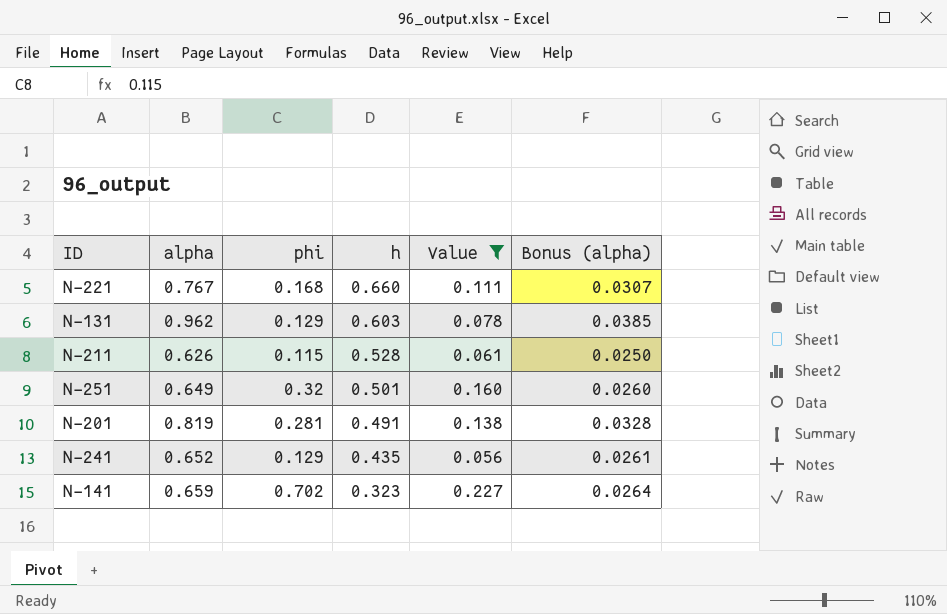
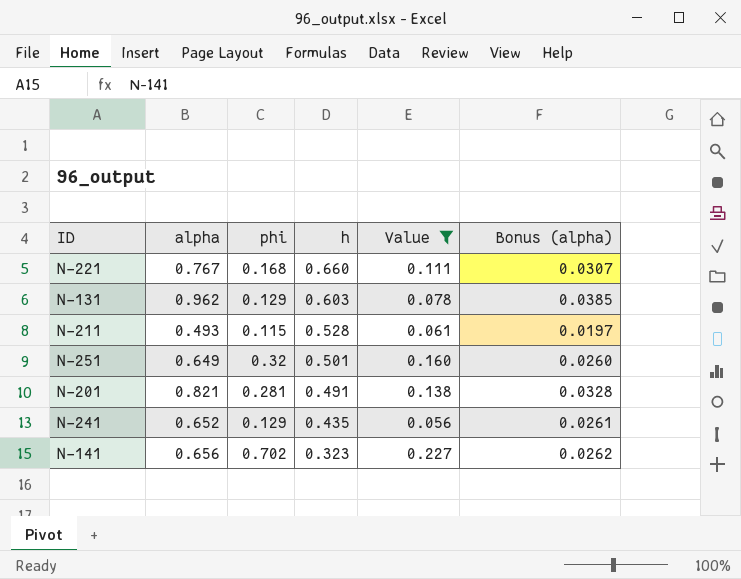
N-211 | alpha: 0.626 -> 0.493
N-211 | Bonus (alpha): 0.0250 -> 0.0197
N-201 | alpha: 0.819 -> 0.821
N-141 | alpha: 0.659 -> 0.656
N-141 | Bonus (alpha): 0.0264 -> 0.0262

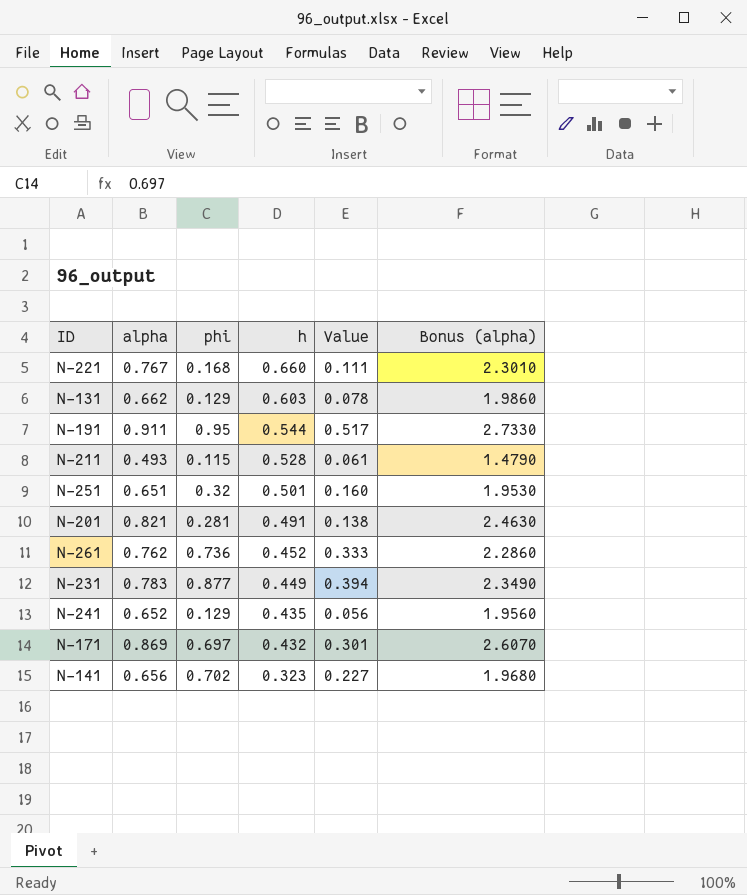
filter: Value <= 0.227 -> none
column Bonus (alpha) | formula: [alpha] * 0.04 -> [alpha] * 3
N-131 | alpha: 0.962 -> 0.662
N-251 | alpha: 0.649 -> 0.651

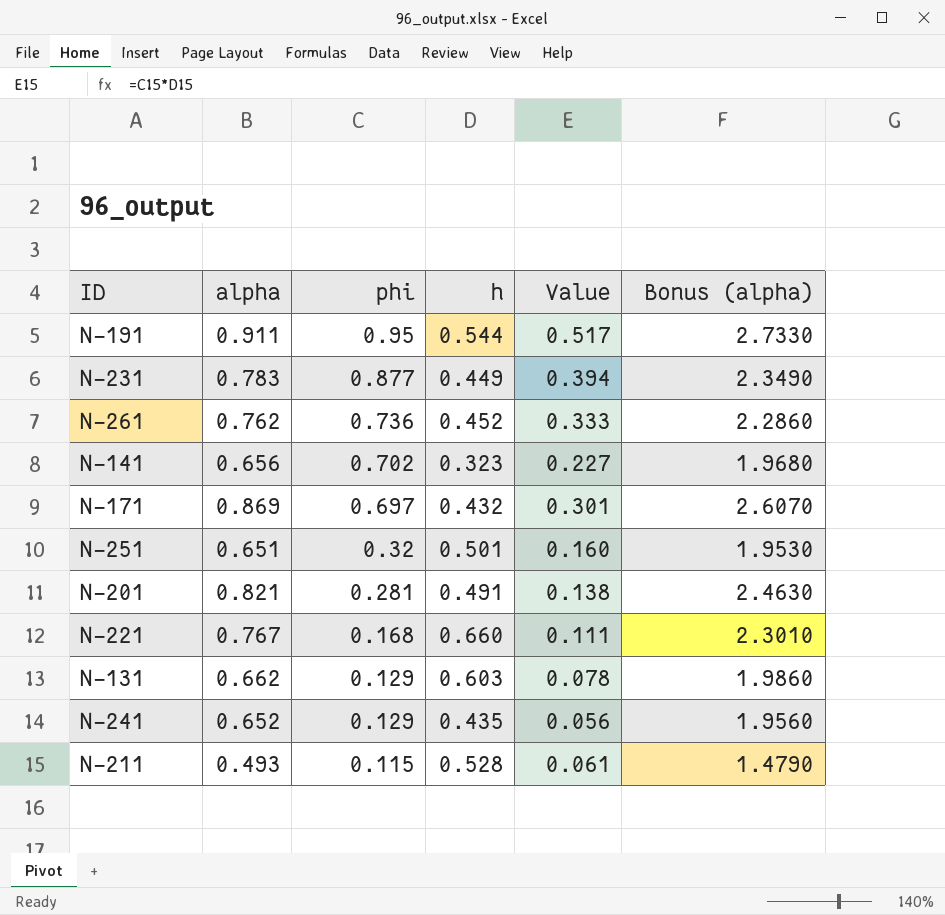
row order: h descending -> phi descending

